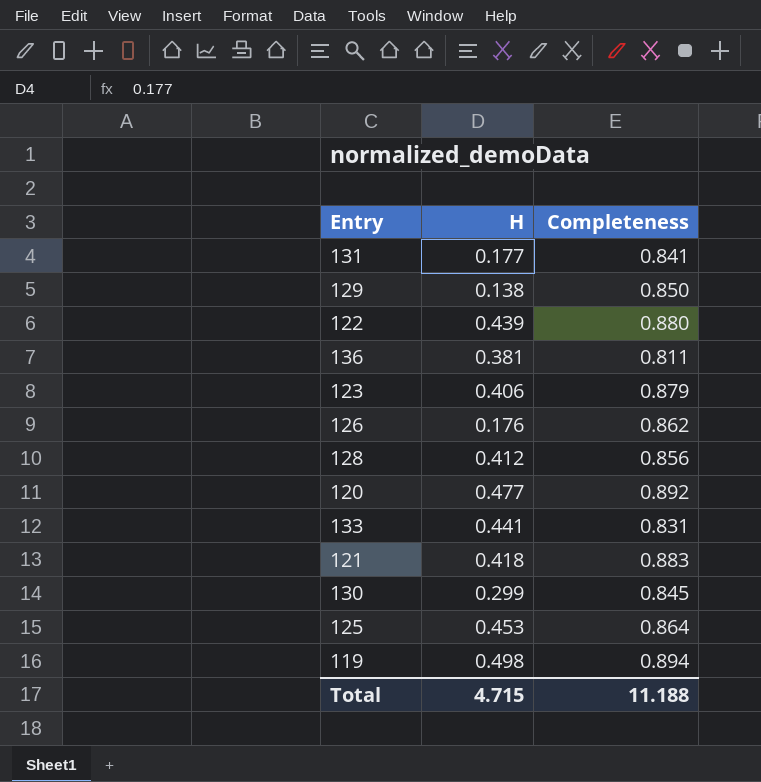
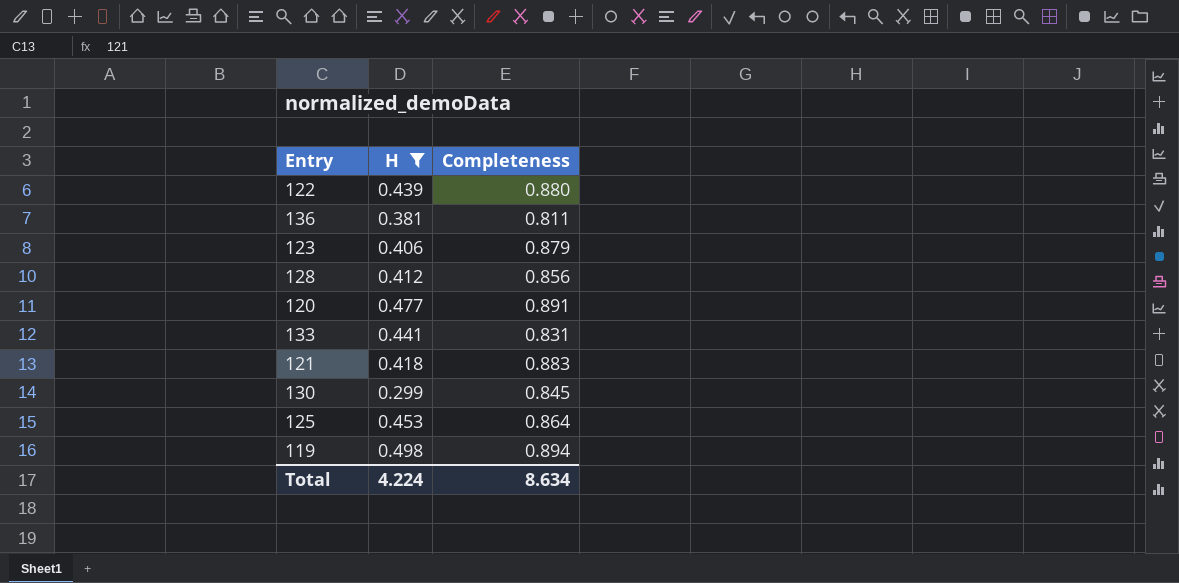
filter: none -> H >= 0.299
120 | Completeness: 0.892 -> 0.891
Total | H: 4.715 -> 4.224
Total | Completeness: 11.188 -> 8.634

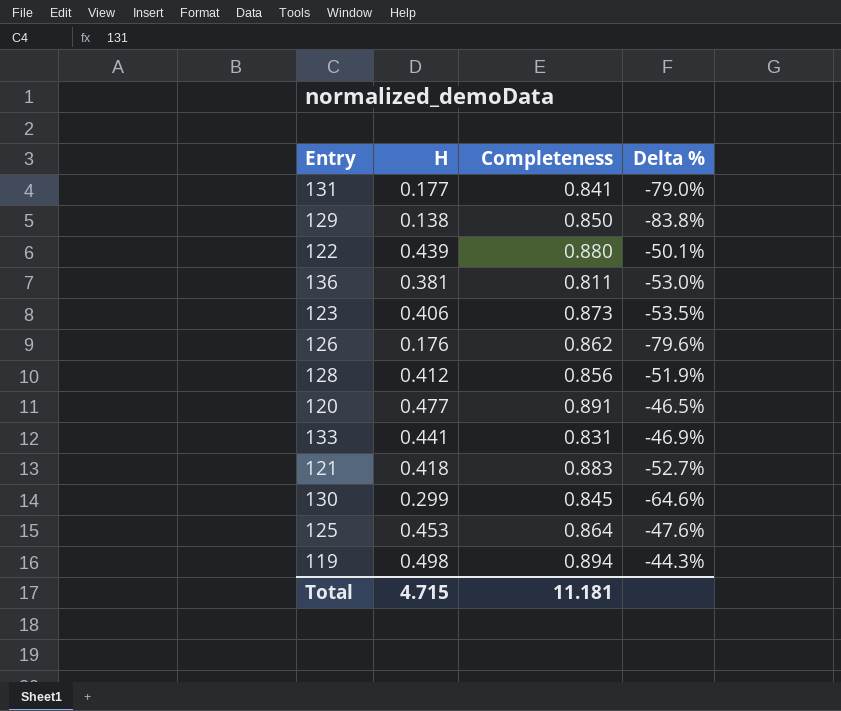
filter: H >= 0.299 -> none
column Delta % | formula: none -> ([H] - [Completeness]) / [Completeness]
123 | Completeness: 0.879 -> 0.873
Total | H: 4.224 -> 4.715
Total | Completeness: 8.634 -> 11.181

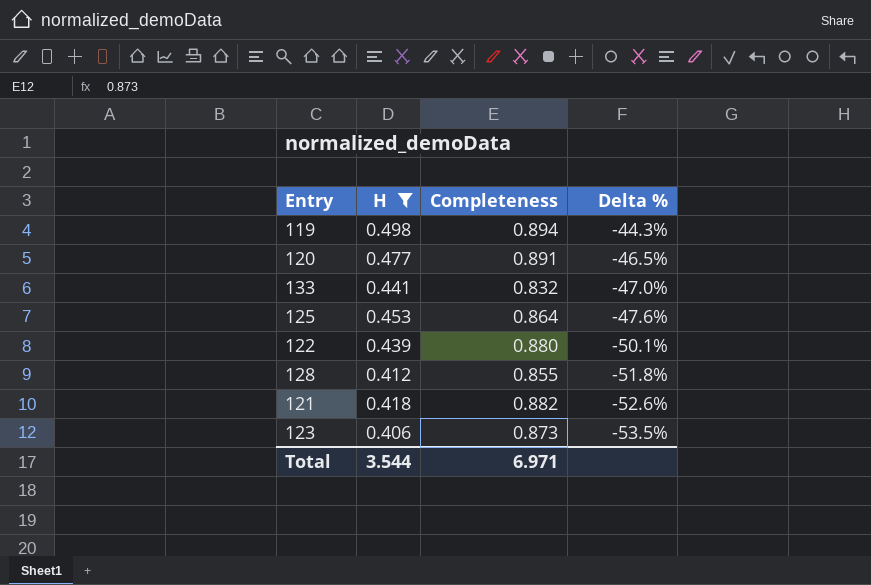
filter: none -> H >= 0.406
row order: none -> Delta % descending
133 | Completeness: 0.831 -> 0.832
133 | Delta %: -46.9% -> -47.0%
128 | Completeness: 0.856 -> 0.855
128 | Delta %: -51.9% -> -51.8%
121 | Completeness: 0.883 -> 0.882
121 | Delta %: -52.7% -> -52.6%
Total | H: 4.715 -> 3.544
Total | Completeness: 11.181 -> 6.971

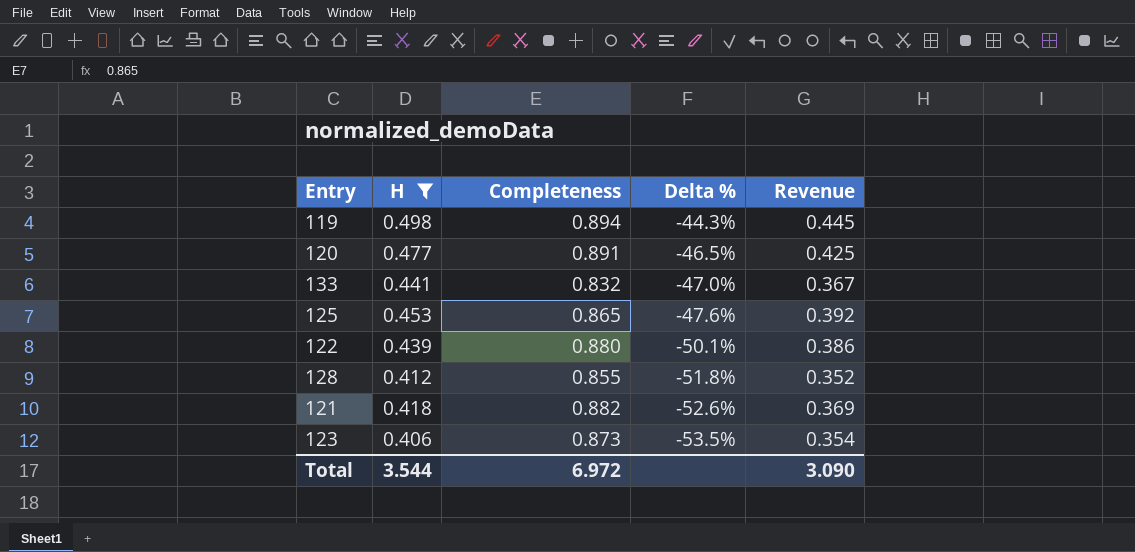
column Revenue | formula: none -> [H] * [Completeness]
125 | Completeness: 0.864 -> 0.865
Total | Completeness: 6.971 -> 6.972

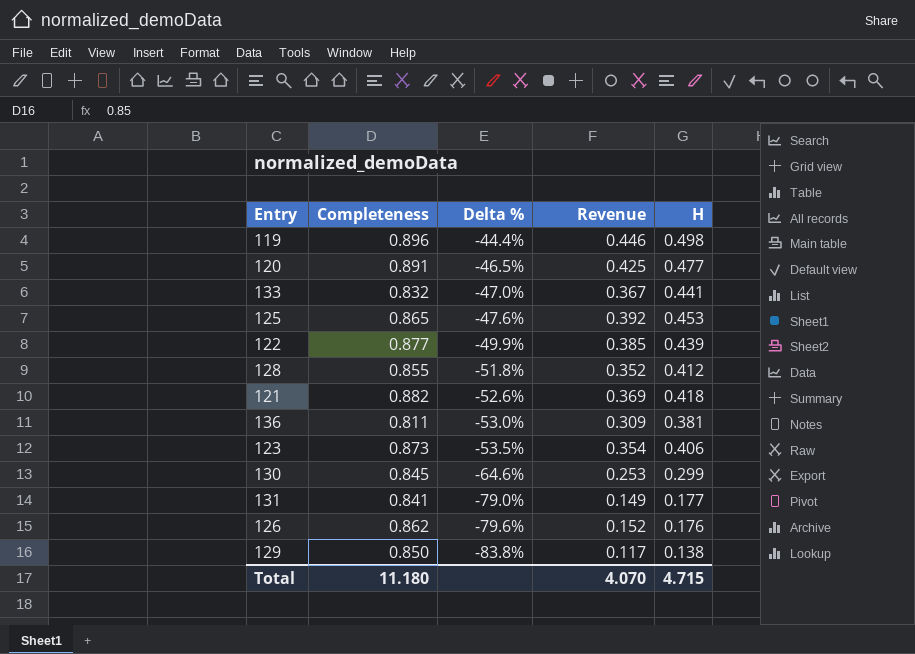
filter: H >= 0.406 -> none
column H | position: 2 -> 5
119 | Completeness: 0.894 -> 0.896
119 | Delta %: -44.3% -> -44.4%
119 | Revenue: 0.445 -> 0.446
122 | Completeness: 0.880 -> 0.877
122 | Delta %: -50.1% -> -49.9%
122 | Revenue: 0.386 -> 0.385
Total | Completeness: 6.972 -> 11.180
Total | Revenue: 3.090 -> 4.070
Total | H: 3.544 -> 4.715

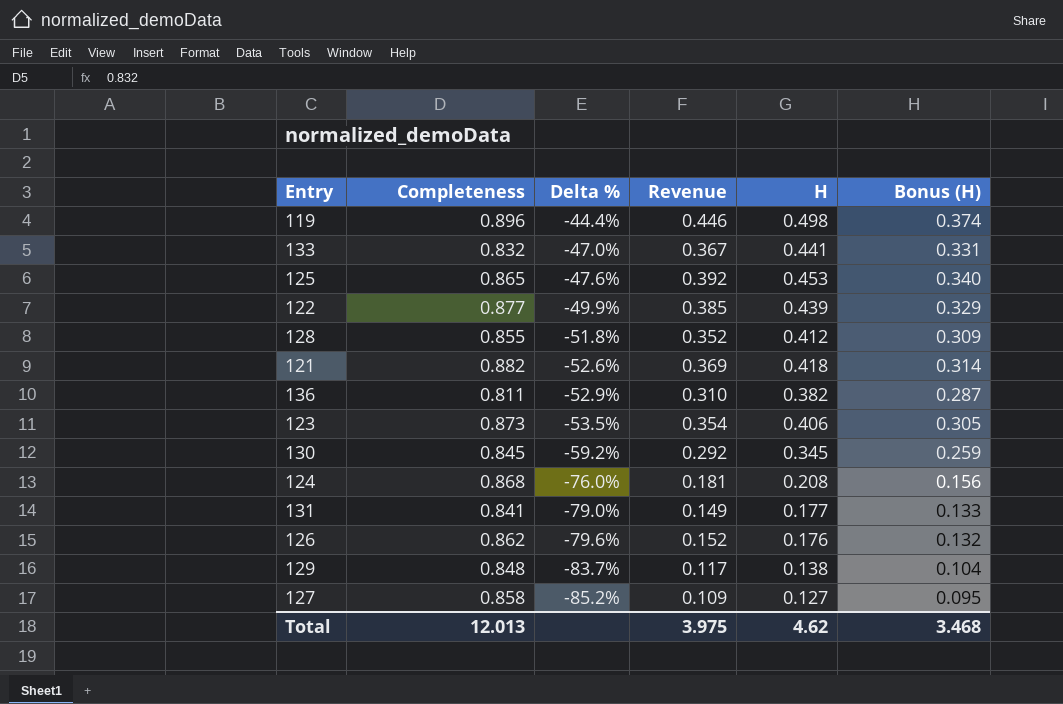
column Bonus (H) | formula: none -> [H] * 0.75
row 120: 0.891 | -46.5% | 0.425 | 0.477 -> none
136 | Delta %: -53.0% -> -52.9%
136 | Revenue: 0.309 -> 0.310
136 | H: 0.381 -> 0.382
130 | Delta %: -64.6% -> -59.2%
130 | Revenue: 0.253 -> 0.292
130 | H: 0.299 -> 0.345
row 124: none -> 0.868 | -76.0% | 0.181 | 0.208 | 0.156
129 | Completeness: 0.850 -> 0.848
129 | Delta %: -83.8% -> -83.7%
row 127: none -> 0.858 | -85.2% | 0.109 | 0.127 | 0.095
Total | Completeness: 11.180 -> 12.013
Total | Revenue: 4.070 -> 3.975
Total | H: 4.715 -> 4.62

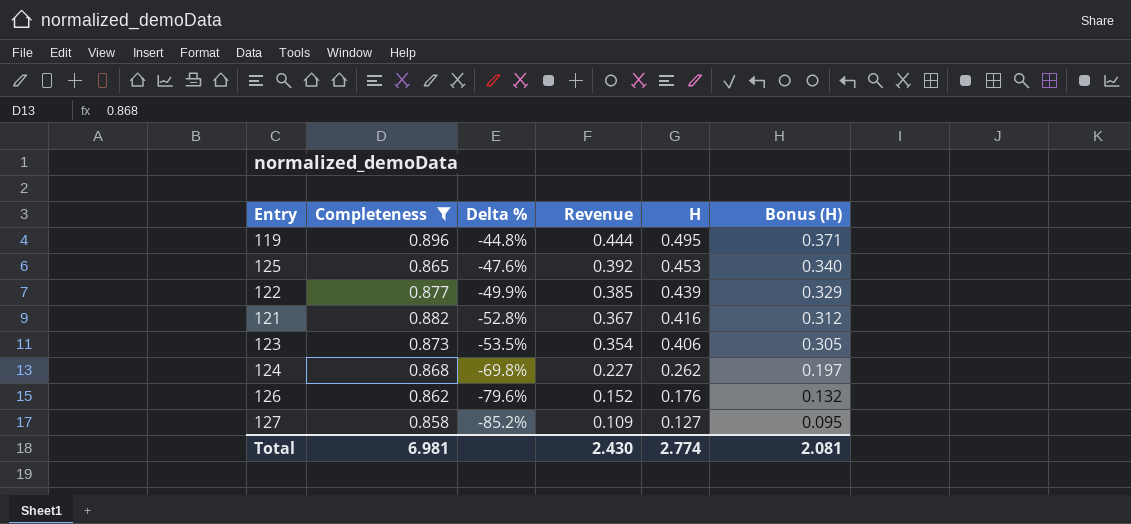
filter: none -> Completeness >= 0.858
119 | Delta %: -44.4% -> -44.8%
119 | Revenue: 0.446 -> 0.444
119 | H: 0.498 -> 0.495
119 | Bonus (H): 0.374 -> 0.371
121 | Delta %: -52.6% -> -52.8%
121 | Revenue: 0.369 -> 0.367
121 | H: 0.418 -> 0.416
121 | Bonus (H): 0.314 -> 0.312
124 | Delta %: -76.0% -> -69.8%
124 | Revenue: 0.181 -> 0.227
124 | H: 0.208 -> 0.262
124 | Bonus (H): 0.156 -> 0.197
Total | Completeness: 12.013 -> 6.981
Total | Revenue: 3.975 -> 2.430
Total | H: 4.62 -> 2.774
Total | Bonus (H): 3.468 -> 2.081

